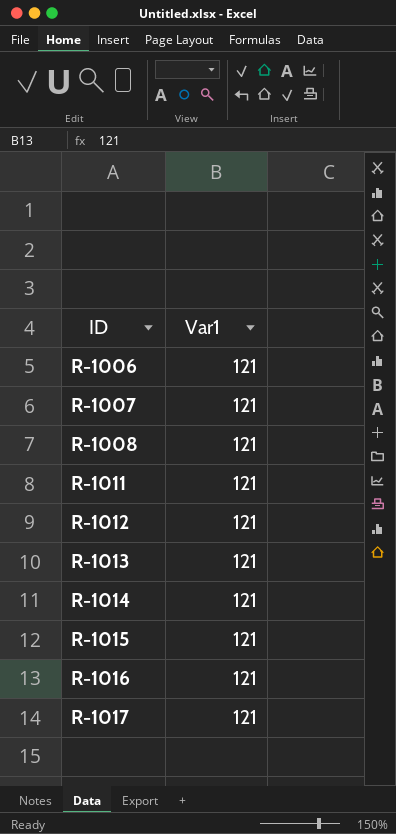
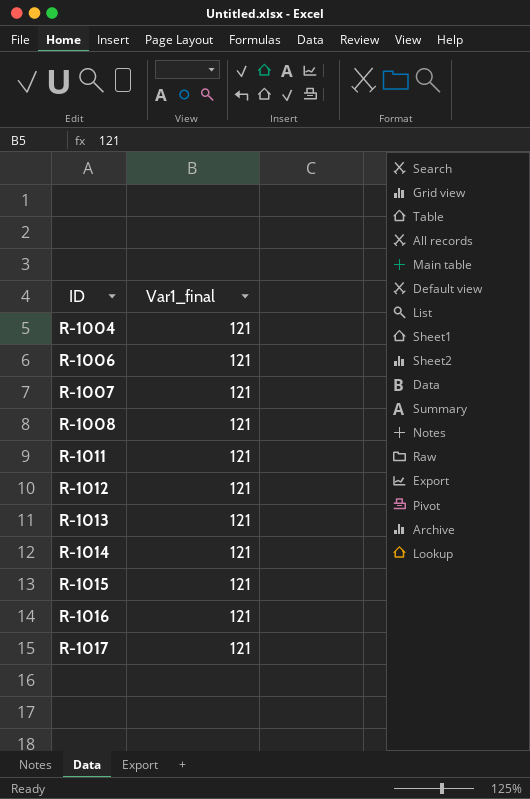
column name: Var1 -> Var1_final
row R-1004: none -> 121

